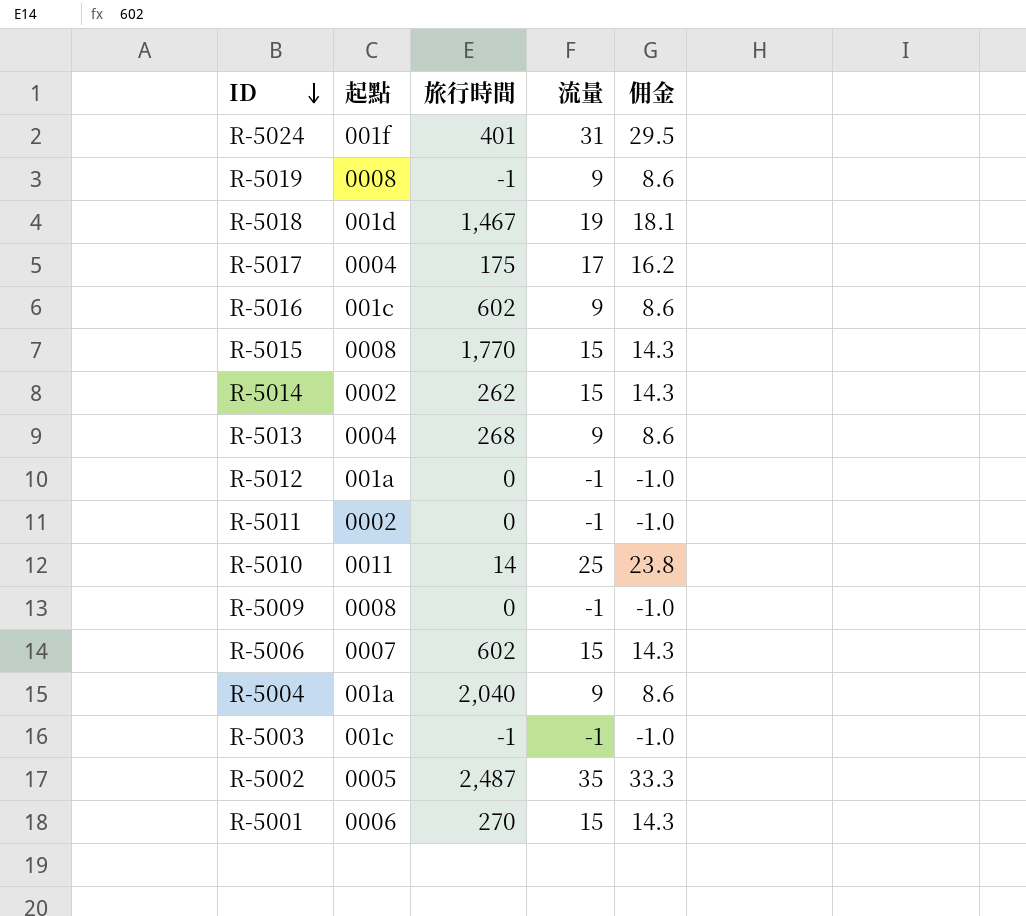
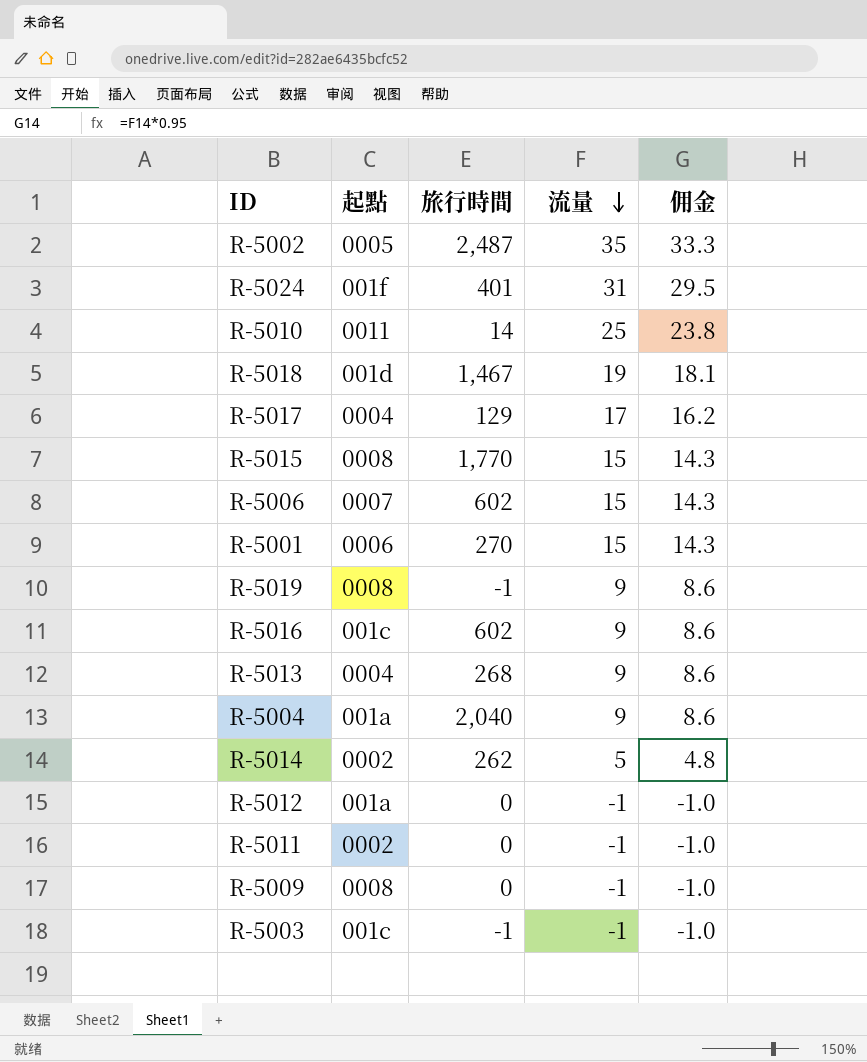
row order: ID descending -> 流量 descending
R-5017 | 旅行時間: 175 -> 129
R-5014 | 流量: 15 -> 5
R-5014 | 佣金: 14.3 -> 4.8

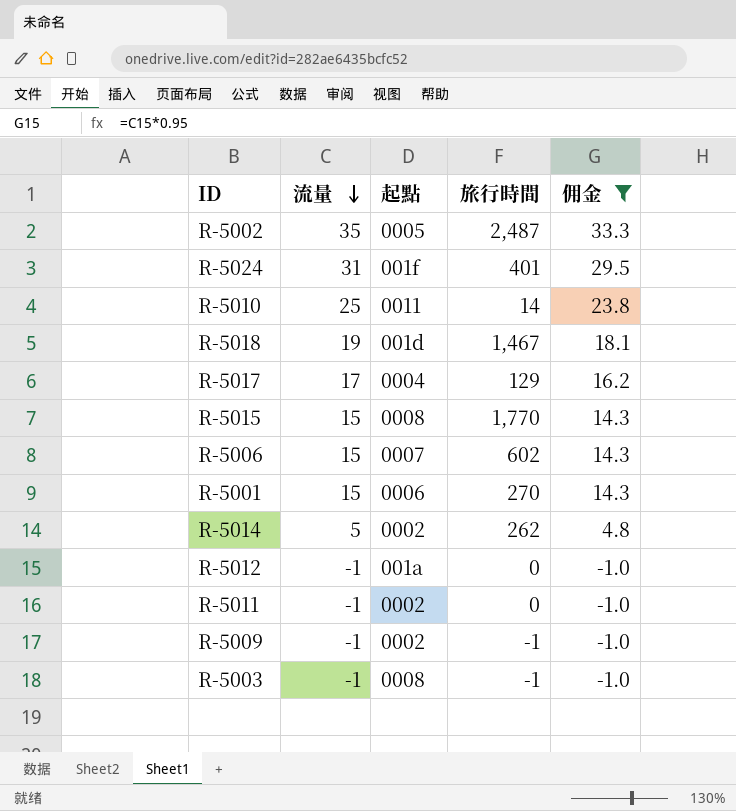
filter: none -> 佣金 != 8.6
column 流量 | position: 4 -> 2
R-5009 | 起點: 0008 -> 0002
R-5009 | 旅行時間: 0 -> -1
R-5003 | 起點: 001c -> 0008

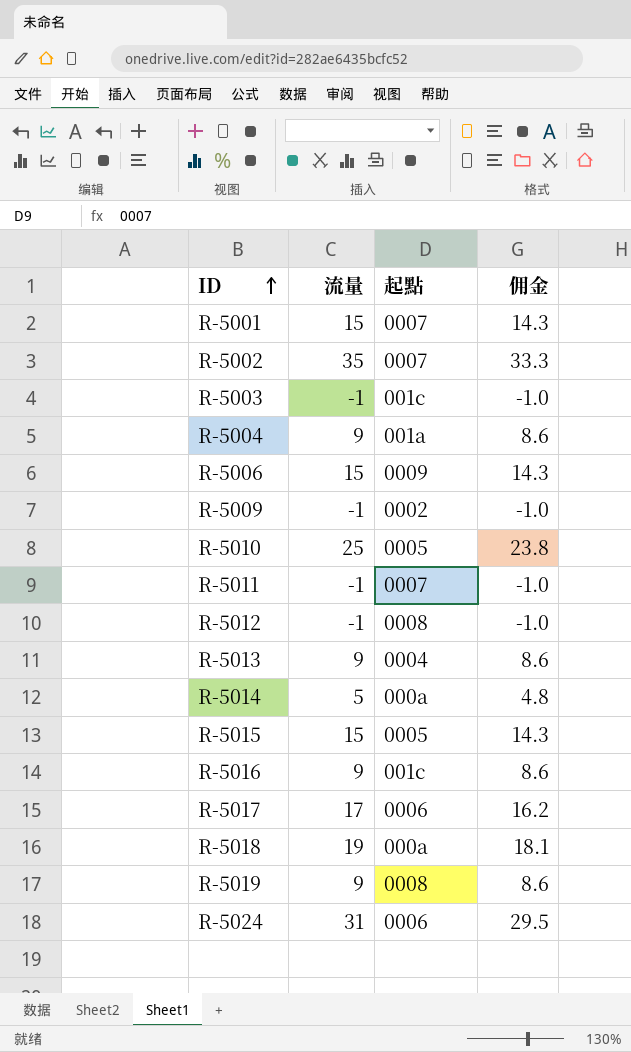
filter: 佣金 != 8.6 -> none
row order: 流量 descending -> ID ascending
column 旅行時間 | position: 4 -> none
R-5001 | 起點: 0006 -> 0007
R-5002 | 起點: 0005 -> 0007
R-5003 | 起點: 0008 -> 001c
R-5006 | 起點: 0007 -> 0009
R-5010 | 起點: 0011 -> 0005
R-5011 | 起點: 0002 -> 0007
R-5012 | 起點: 001a -> 0008
R-5014 | 起點: 0002 -> 000a
R-5015 | 起點: 0008 -> 0005
R-5017 | 起點: 0004 -> 0006
R-5018 | 起點: 001d -> 000a
R-5024 | 起點: 001f -> 0006

